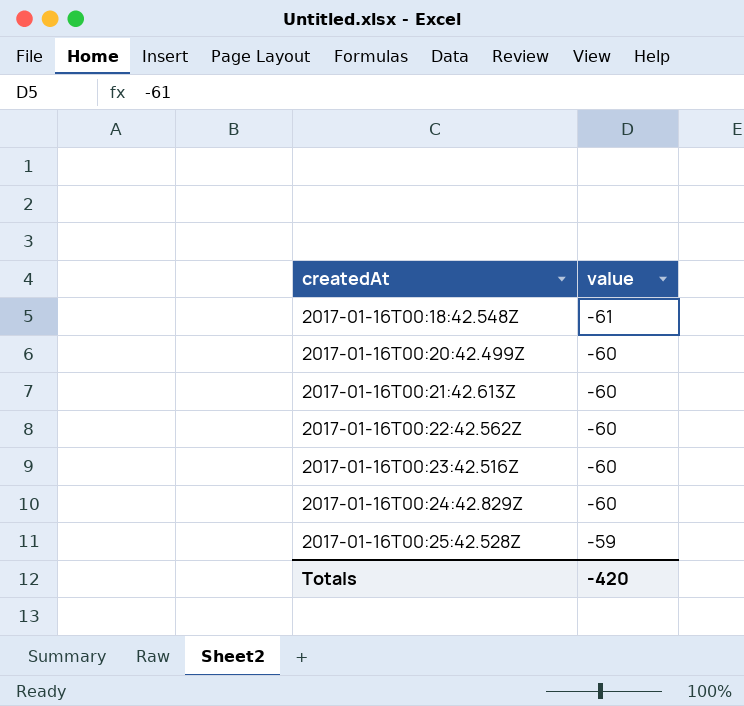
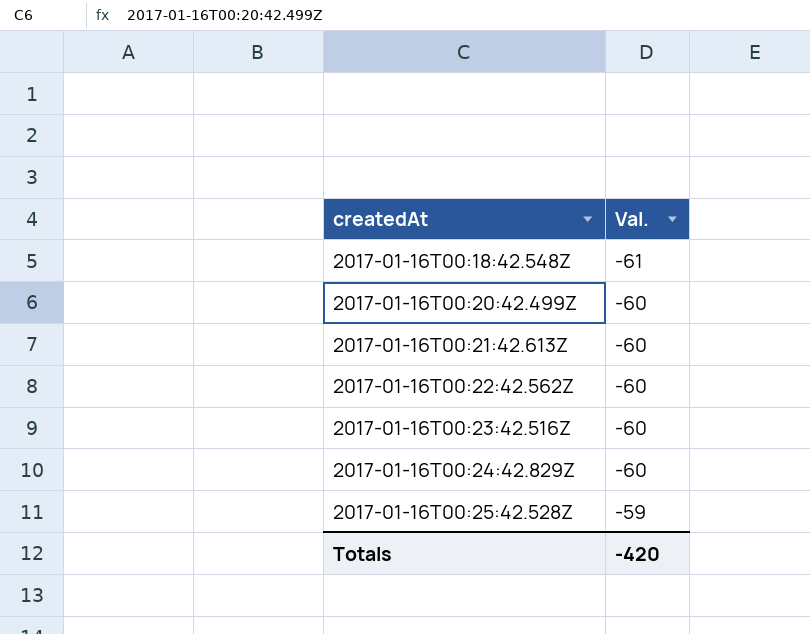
column name: value -> Val.

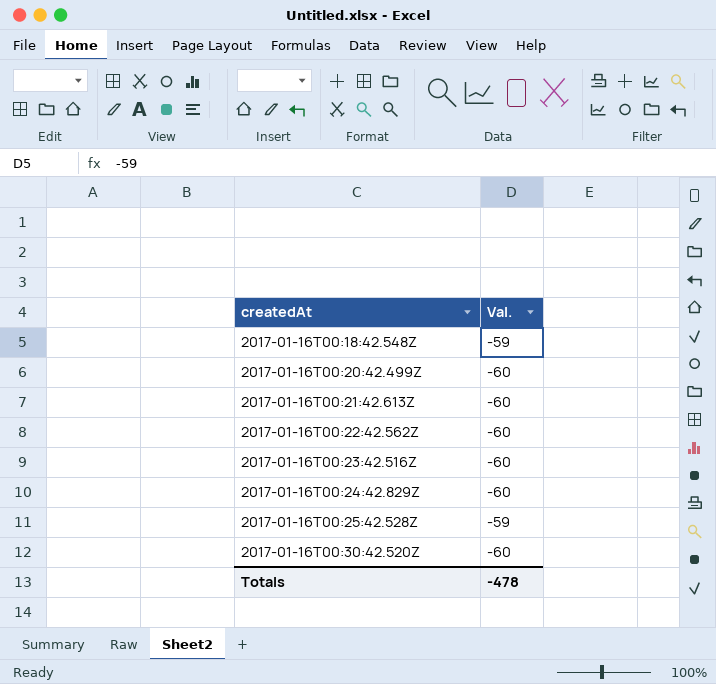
2017-01-16T00:18:42.548Z | Val.: -61 -> -59
row 2017-01-16T00:30:42.520Z: none -> -60
Totals | Val.: -420 -> -478

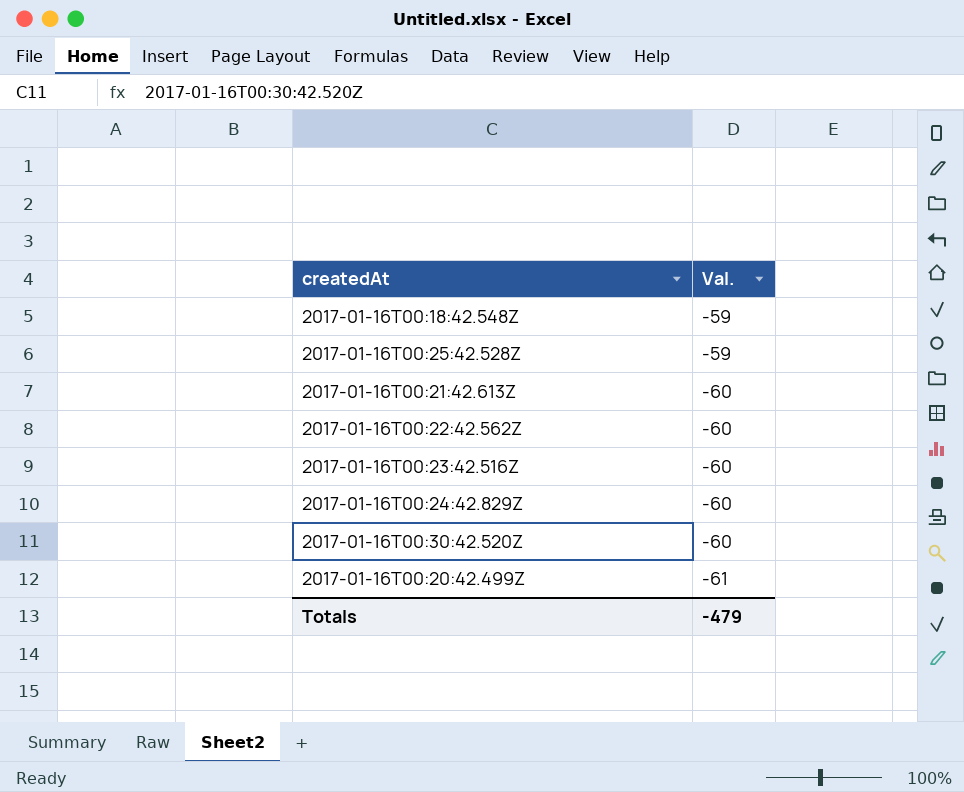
row order: createdAt ascending -> Val. descending
2017-01-16T00:20:42.499Z | Val.: -60 -> -61
Totals | Val.: -478 -> -479

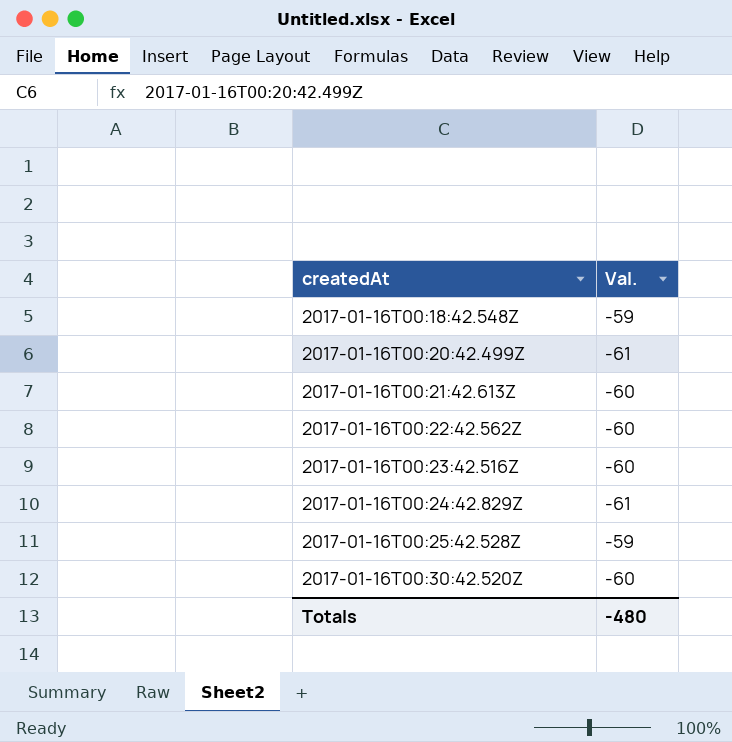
row order: Val. descending -> createdAt ascending
2017-01-16T00:24:42.829Z | Val.: -60 -> -61
Totals | Val.: -479 -> -480

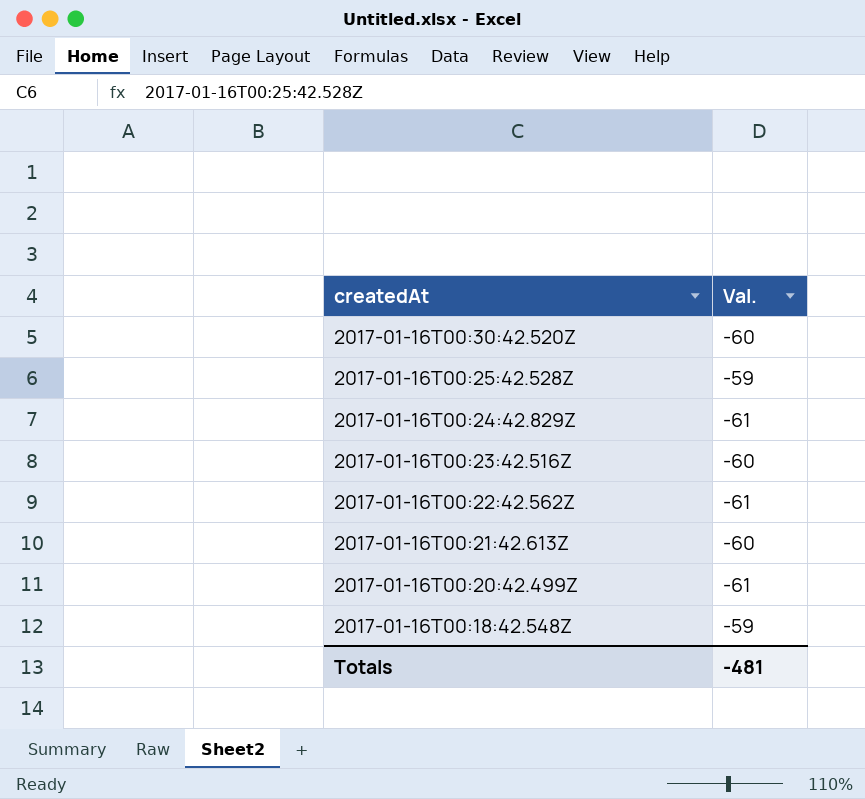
row order: createdAt ascending -> createdAt descending
2017-01-16T00:22:42.562Z | Val.: -60 -> -61
Totals | Val.: -480 -> -481

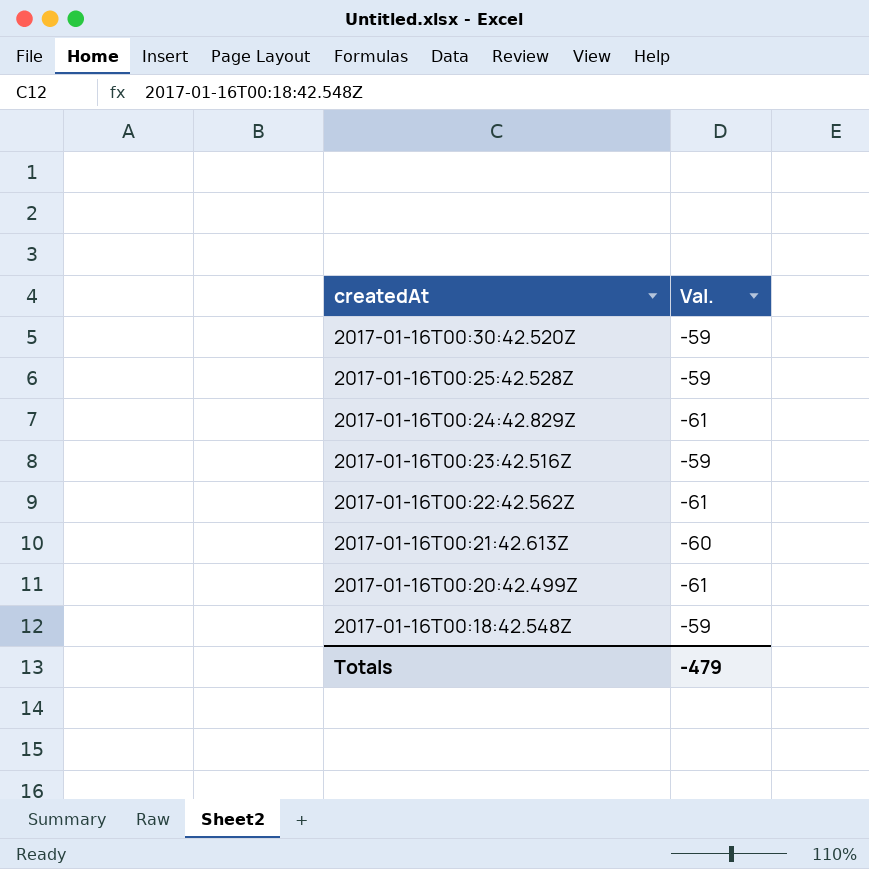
2017-01-16T00:30:42.520Z | Val.: -60 -> -59
2017-01-16T00:23:42.516Z | Val.: -60 -> -59
Totals | Val.: -481 -> -479

